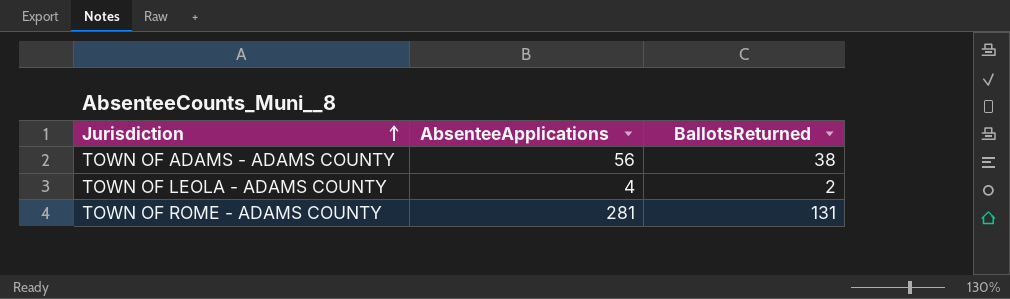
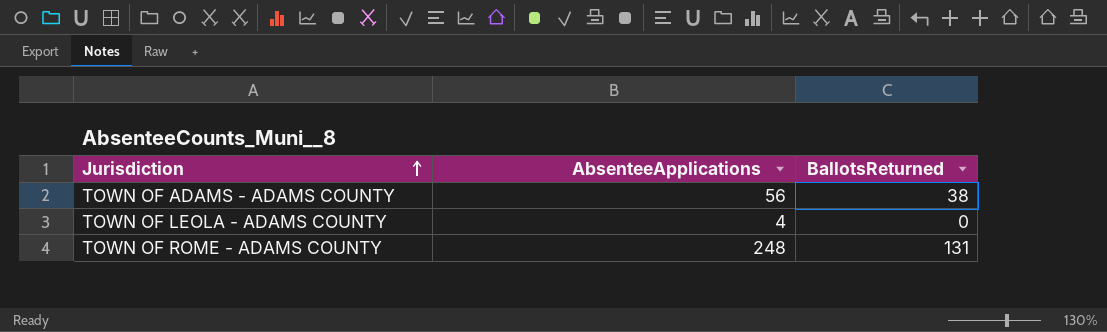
TOWN OF LEOLA - ADAMS COUNTY | BallotsReturned: 2 -> 0
TOWN OF ROME - ADAMS COUNTY | AbsenteeApplications: 281 -> 248

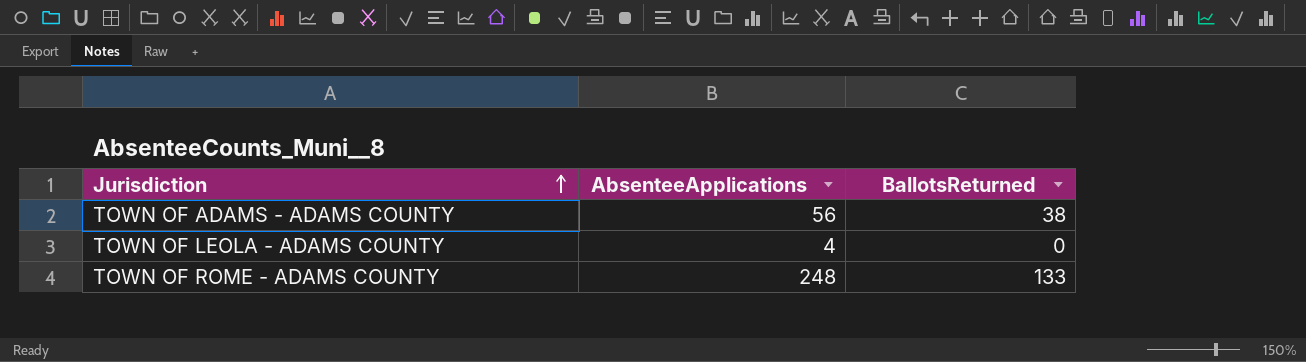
TOWN OF ROME - ADAMS COUNTY | BallotsReturned: 131 -> 133

